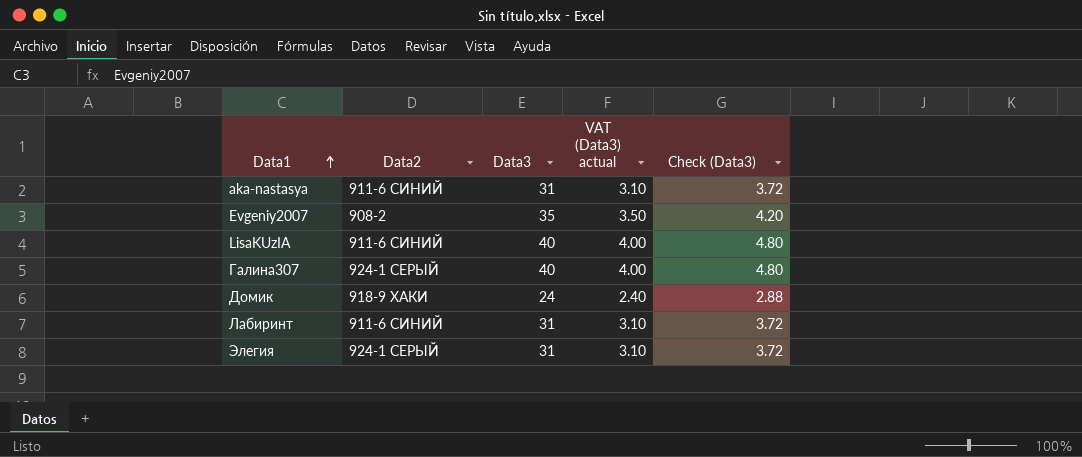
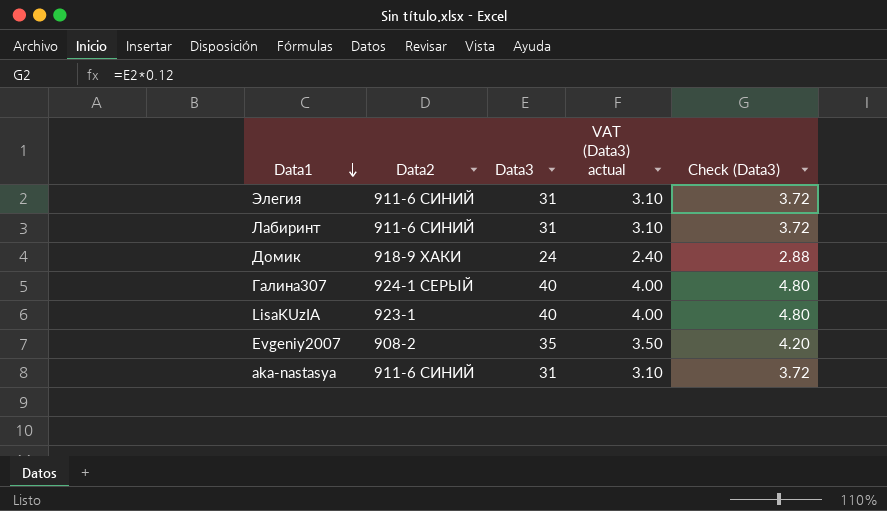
row order: Data1 ascending -> Data1 descending
Элегия | Data2: 924-1 СЕРЫЙ -> 911-6 СИНИЙ
LisaKUzIA | Data2: 911-6 СИНИЙ -> 923-1

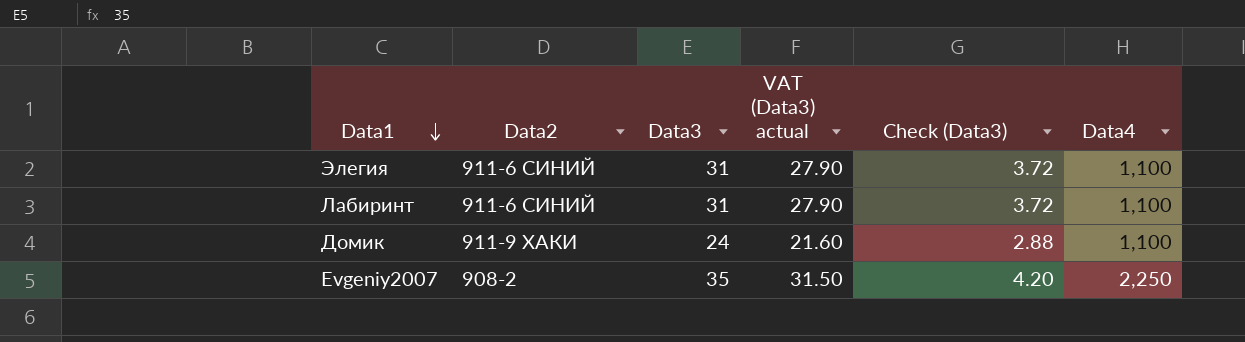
column VAT (Data3) actual | formula: [Data3] * 0.1 -> [Data3] * 0.9
column Data4 | position: none -> 6
row Галина307: 924-1 СЕРЫЙ | 40 | 4.00 | 4.80 -> none
row LisaKUzIA: 923-1 | 40 | 4.00 | 4.80 -> none
row aka-nastasya: 911-6 СИНИЙ | 31 | 3.10 | 3.72 -> none
Домик | Data2: 918-9 ХАКИ -> 911-9 ХАКИ

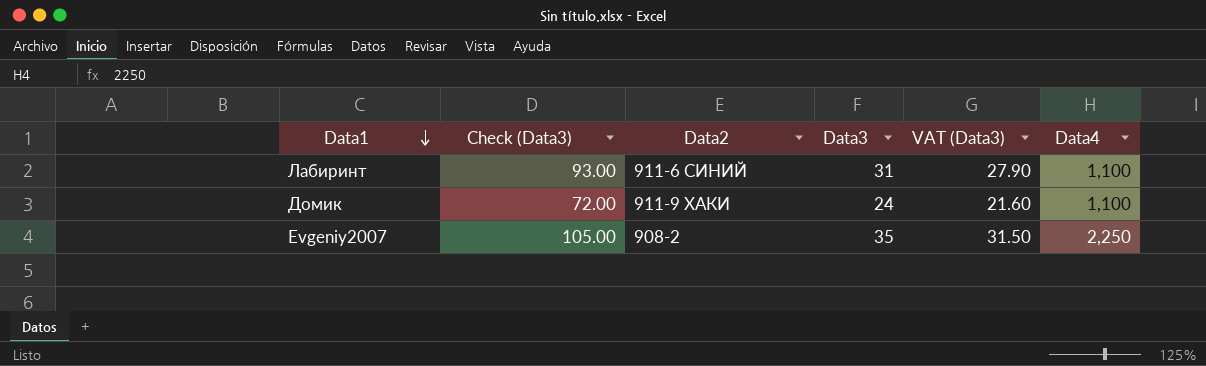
column Check (Data3) | formula: [Data3] * 0.12 -> [Data3] * 3
column Check (Data3) | position: 5 -> 2
column name: VAT (Data3) actual -> VAT (Data3)
row Элегия: 911-6 СИНИЙ | 31 | 27.90 | 3.72 | 1,100 -> none

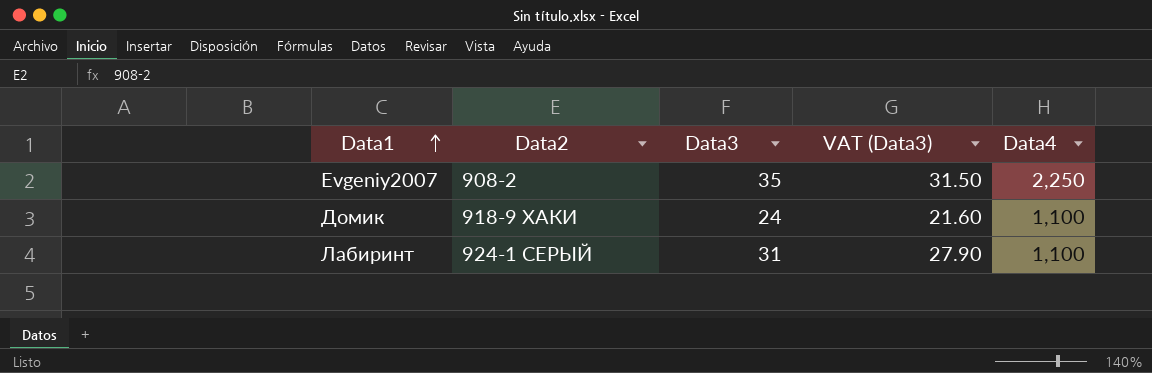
row order: Data1 descending -> Data1 ascending
column Check (Data3) | formula: [Data3] * 3 -> none
Домик | Data2: 911-9 ХАКИ -> 918-9 ХАКИ
Лабиринт | Data2: 911-6 СИНИЙ -> 924-1 СЕРЫЙ

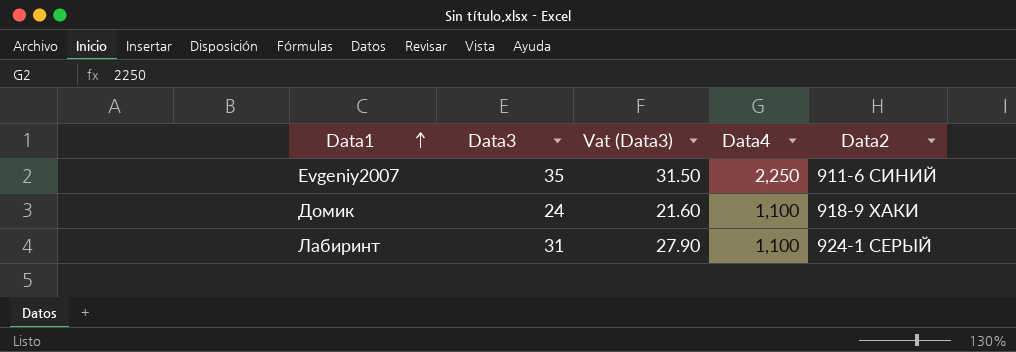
column name: VAT (Data3) -> Vat (Data3)
column Data2 | position: 2 -> 5
Evgeniy2007 | Data2: 908-2 -> 911-6 СИНИЙ

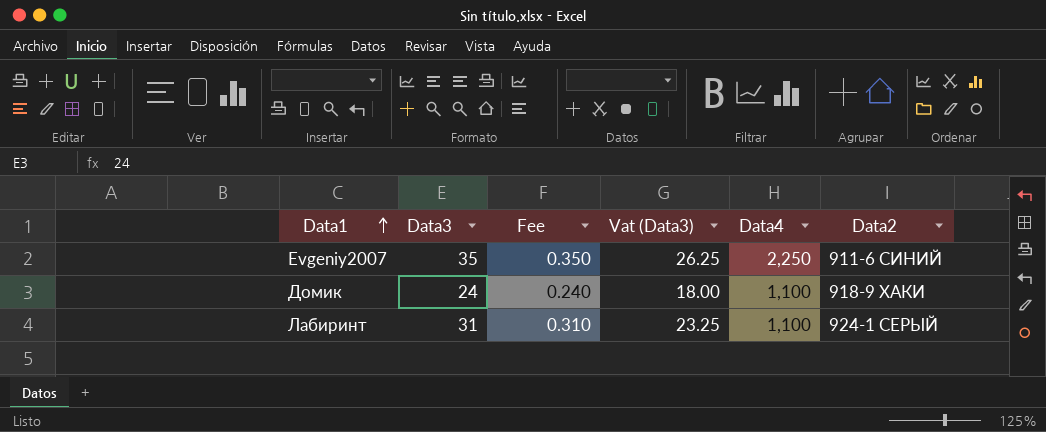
column Fee | formula: none -> [Data3] * 0.01
column Vat (Data3) | formula: [Data3] * 0.9 -> [Data3] * 0.75

